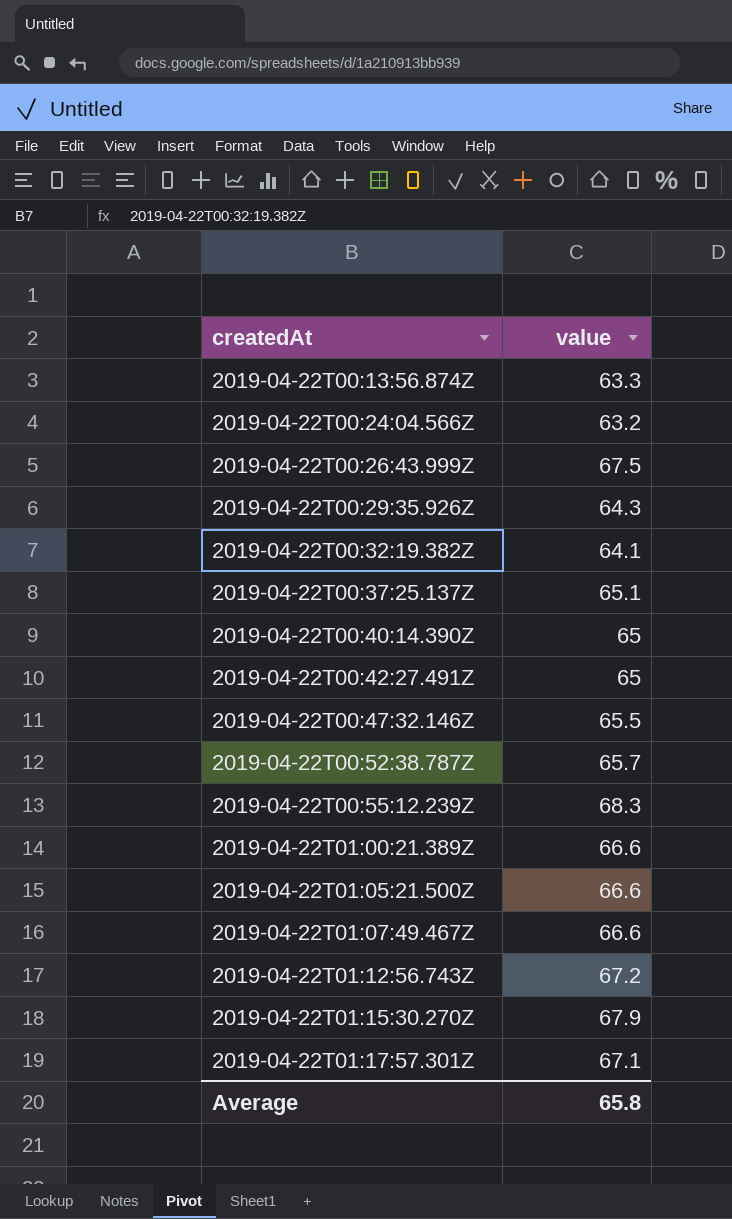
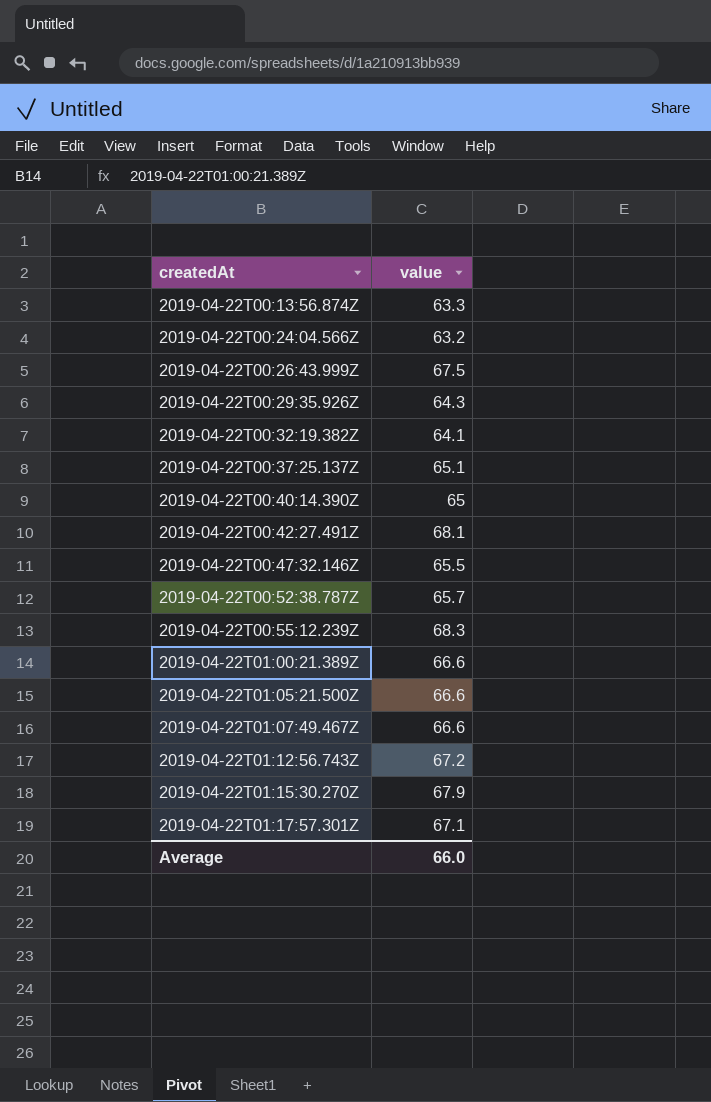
2019-04-22T00:42:27.491Z | value: 65 -> 68.1
Average | value: 65.8 -> 66.0

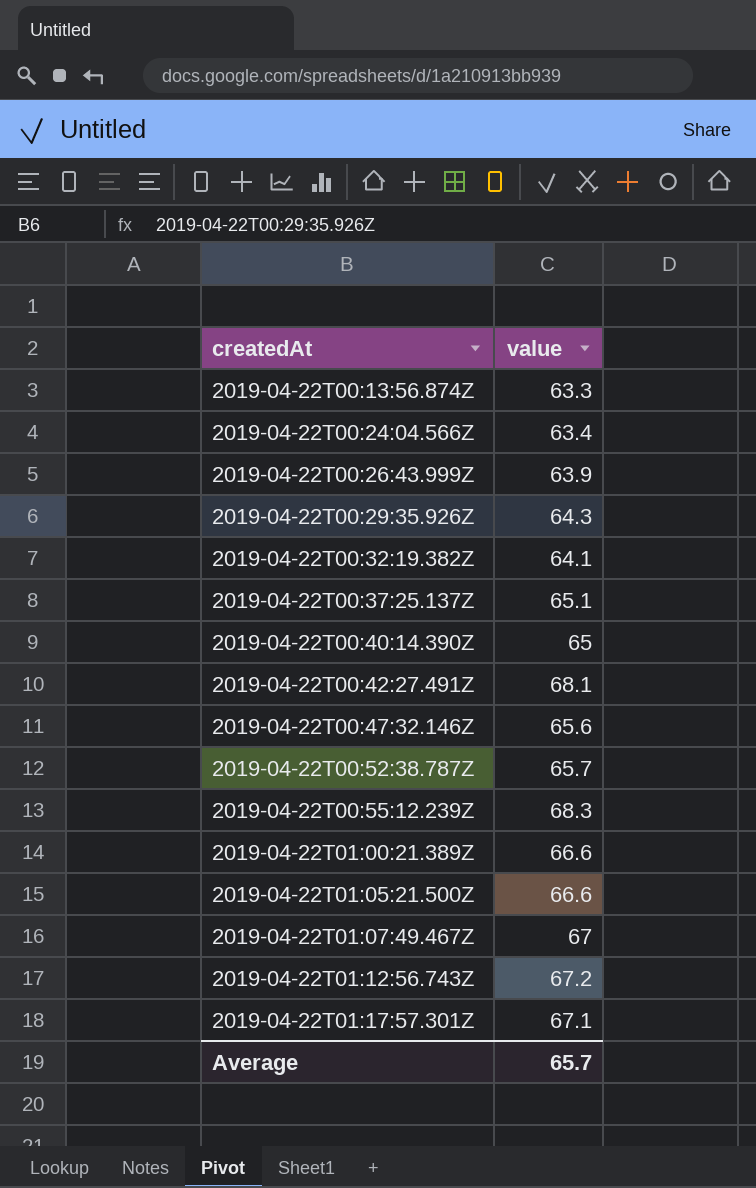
row 2019-04-22T01:15:30.270Z: 67.9 -> none
2019-04-22T00:24:04.566Z | value: 63.2 -> 63.4
2019-04-22T00:26:43.999Z | value: 67.5 -> 63.9
2019-04-22T00:47:32.146Z | value: 65.5 -> 65.6
2019-04-22T01:07:49.467Z | value: 66.6 -> 67
Average | value: 66.0 -> 65.7

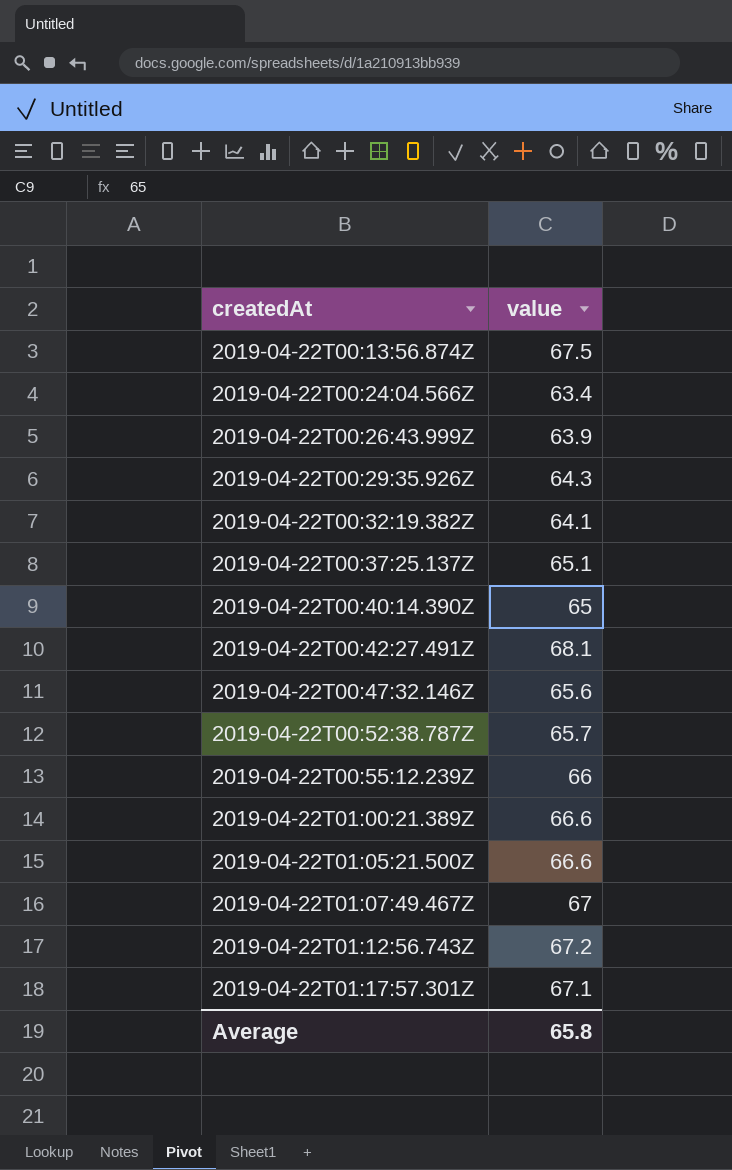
2019-04-22T00:13:56.874Z | value: 63.3 -> 67.5
2019-04-22T00:55:12.239Z | value: 68.3 -> 66
Average | value: 65.7 -> 65.8

